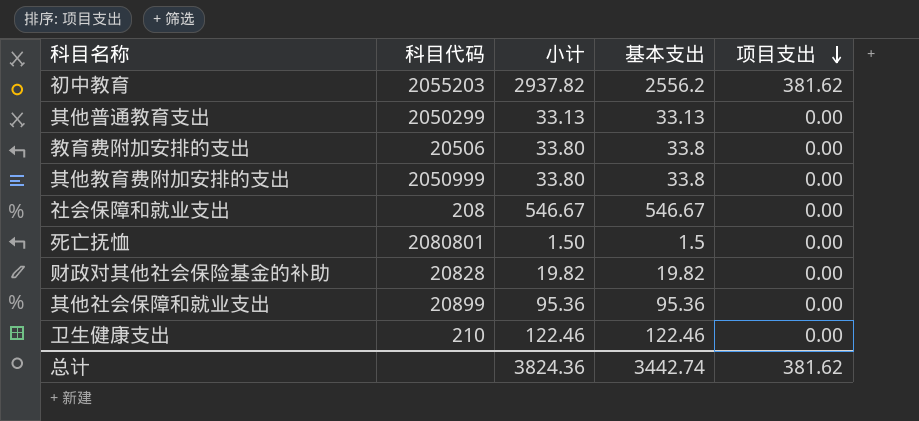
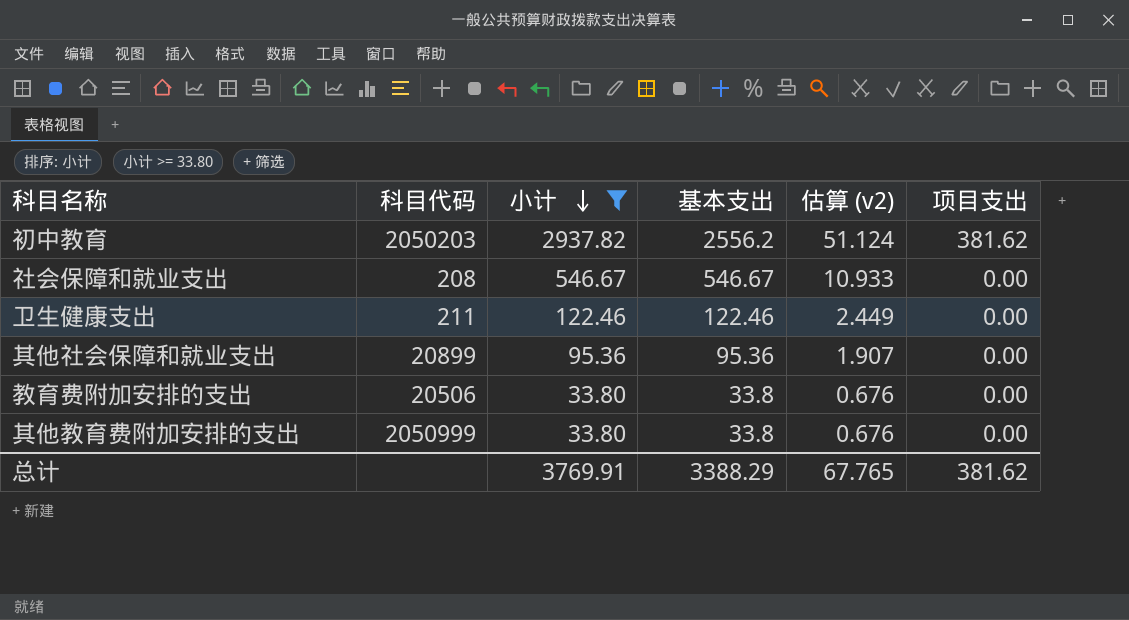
filter: none -> 小计 >= 33.80
row order: 项目支出 descending -> 小计 descending
column 估算 (v2) | formula: none -> [基本支出] * 0.02
初中教育 | 科目代码: 2055203 -> 2050203
卫生健康支出 | 科目代码: 210 -> 211
总计 | 小计: 3824.36 -> 3769.91
总计 | 基本支出: 3442.74 -> 3388.29

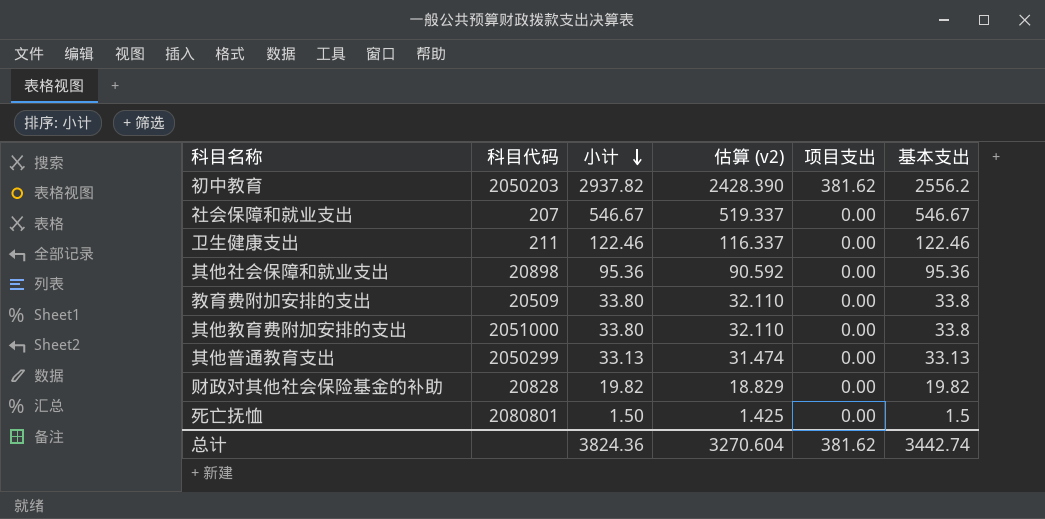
filter: 小计 >= 33.80 -> none
column 估算 (v2) | formula: [基本支出] * 0.02 -> [基本支出] * 0.95
column 基本支出 | position: 4 -> 6
社会保障和就业支出 | 科目代码: 208 -> 207
其他社会保障和就业支出 | 科目代码: 20899 -> 20898
教育费附加安排的支出 | 科目代码: 20506 -> 20509
其他教育费附加安排的支出 | 科目代码: 2050999 -> 2051000
总计 | 小计: 3769.91 -> 3824.36
总计 | 估算 (v2): 67.765 -> 3270.604
总计 | 基本支出: 3388.29 -> 3442.74

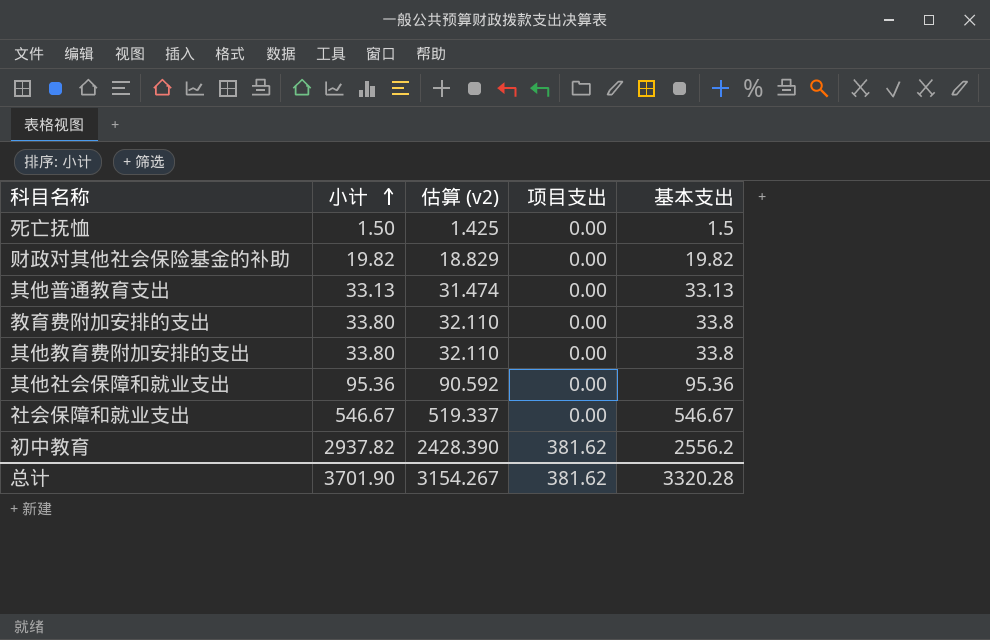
row order: 小计 descending -> 小计 ascending
column 科目代码 | position: 2 -> none
row 卫生健康支出: 211 | 122.46 | 116.337 | 0.00 | 122.46 -> none
总计 | 小计: 3824.36 -> 3701.90
总计 | 估算 (v2): 3270.604 -> 3154.267
总计 | 基本支出: 3442.74 -> 3320.28

